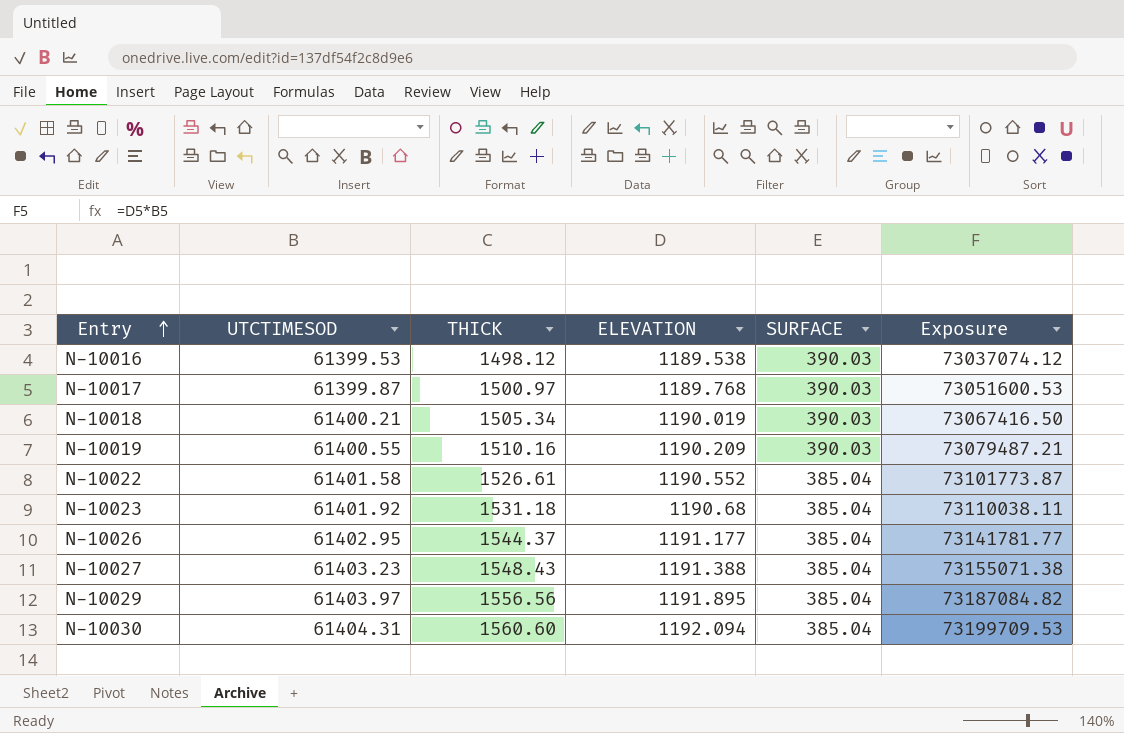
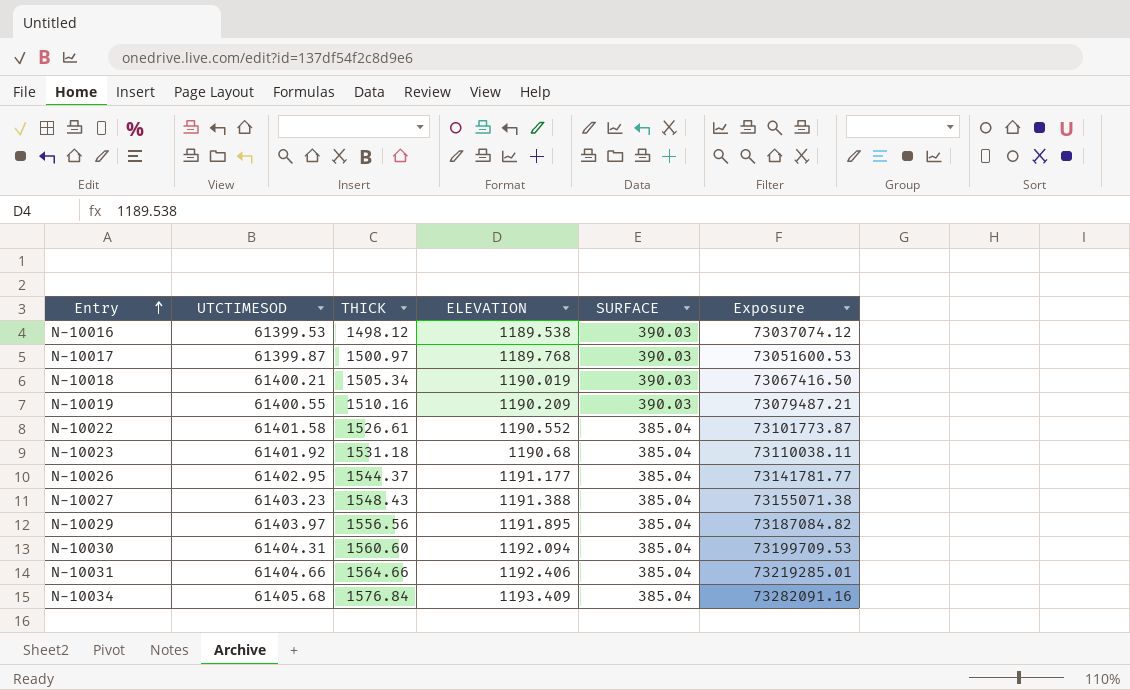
row N-10031: none -> 61404.66 | 1564.66 | 1192.406 | 385.04 | 73219285.01
row N-10034: none -> 61405.68 | 1576.84 | 1193.409 | 385.04 | 73282091.16

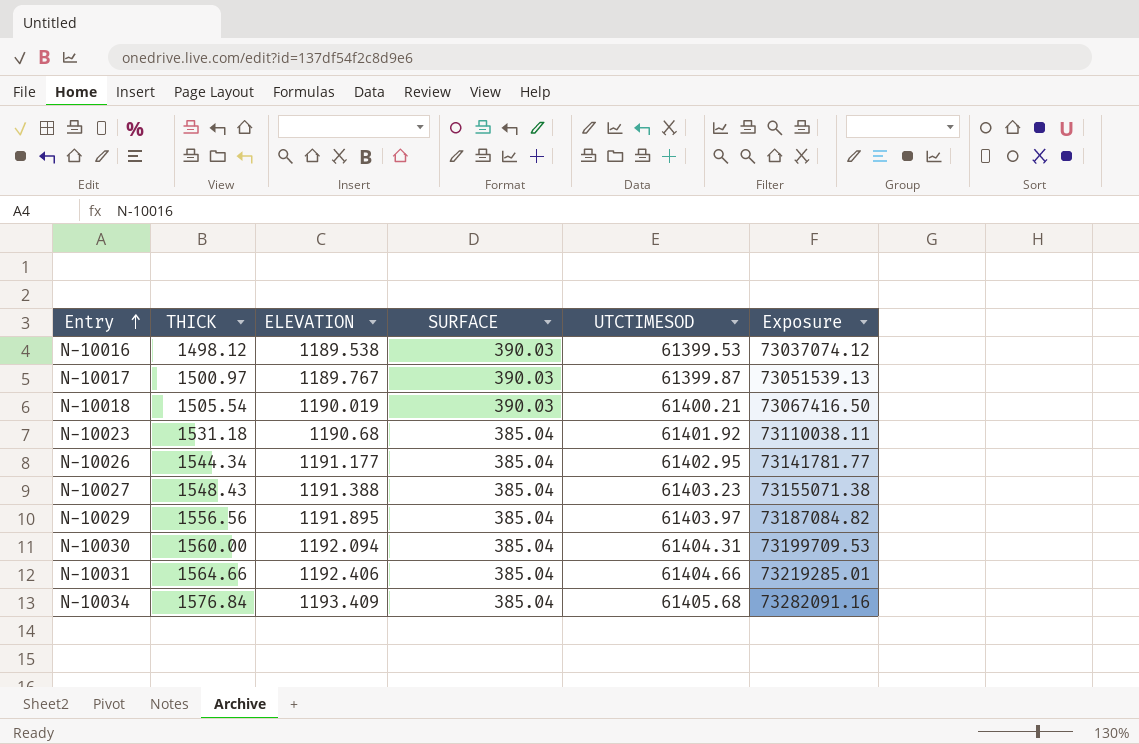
column UTCTIMESOD | position: 2 -> 5
row N-10019: 61400.55 | 1510.16 | 1190.209 | 390.03 | 73079487.21 -> none
row N-10022: 61401.58 | 1526.61 | 1190.552 | 385.04 | 73101773.87 -> none
N-10017 | ELEVATION: 1189.768 -> 1189.767
N-10017 | Exposure: 73051600.53 -> 73051539.13
N-10018 | THICK: 1505.34 -> 1505.54
N-10026 | THICK: 1544.37 -> 1544.34
N-10030 | THICK: 1560.60 -> 1560.00

